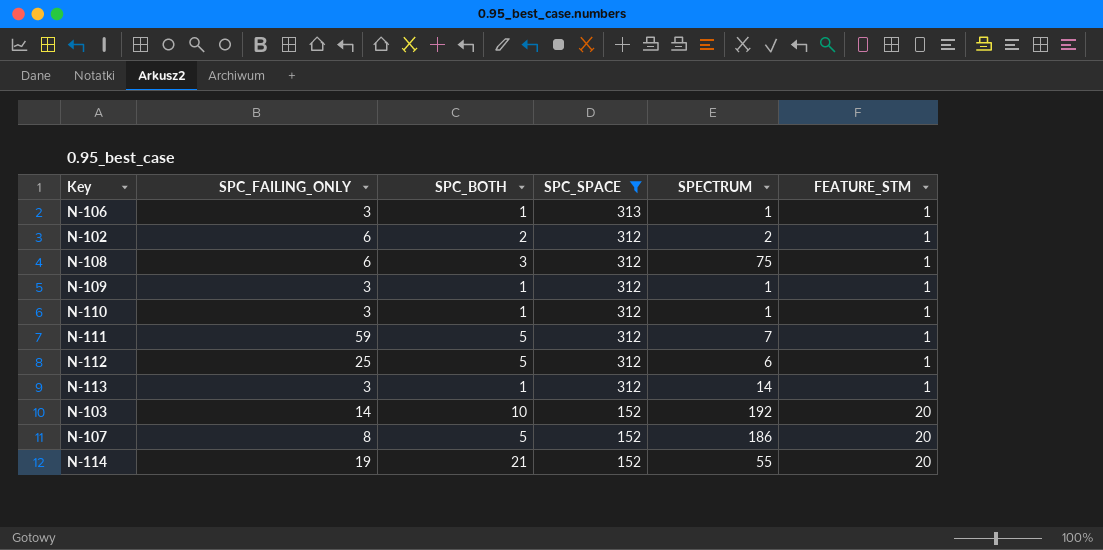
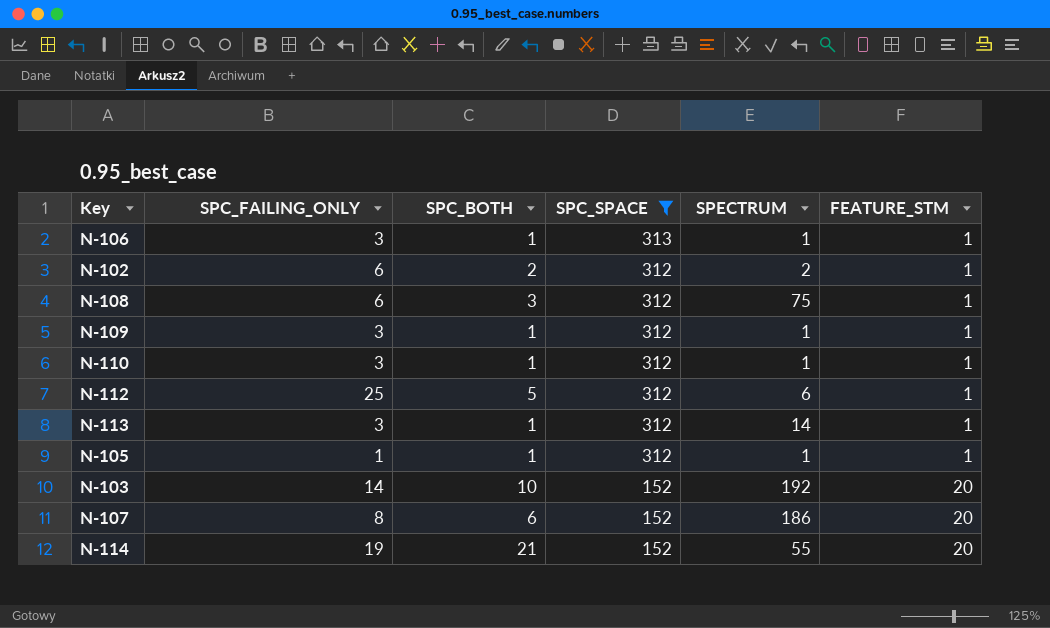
row N-111: 59 | 5 | 312 | 7 | 1 -> none
row N-105: none -> 1 | 1 | 312 | 1 | 1
N-107 | SPC_BOTH: 5 -> 6

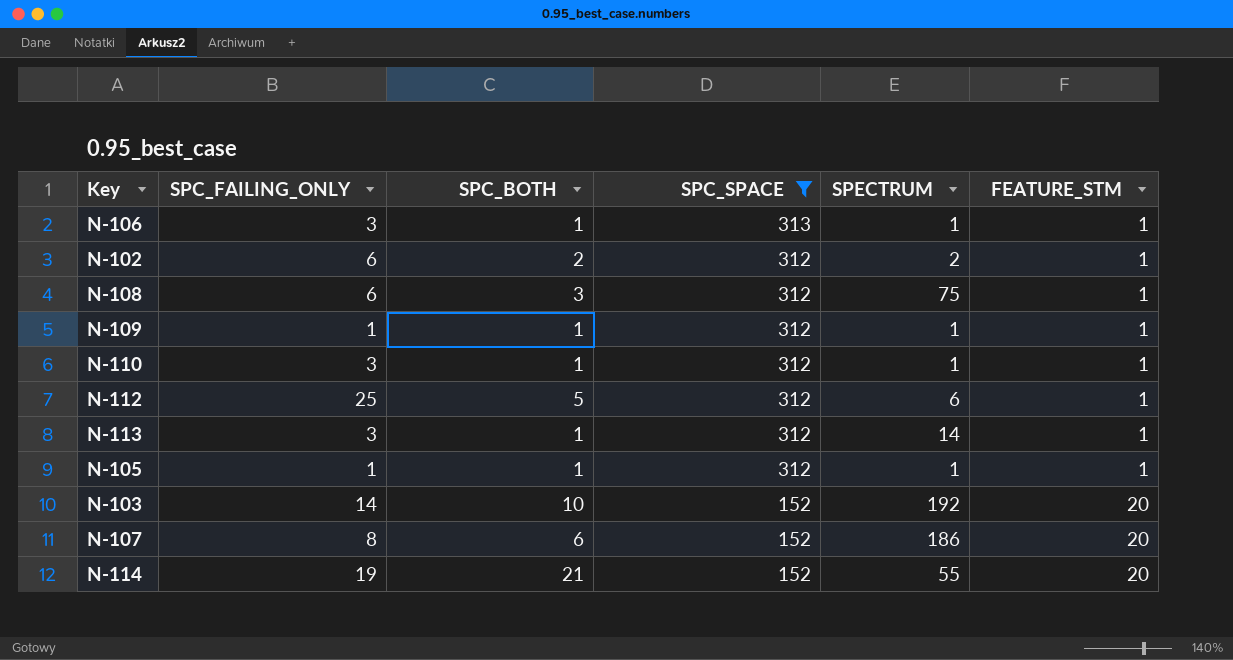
N-109 | SPC_FAILING_ONLY: 3 -> 1

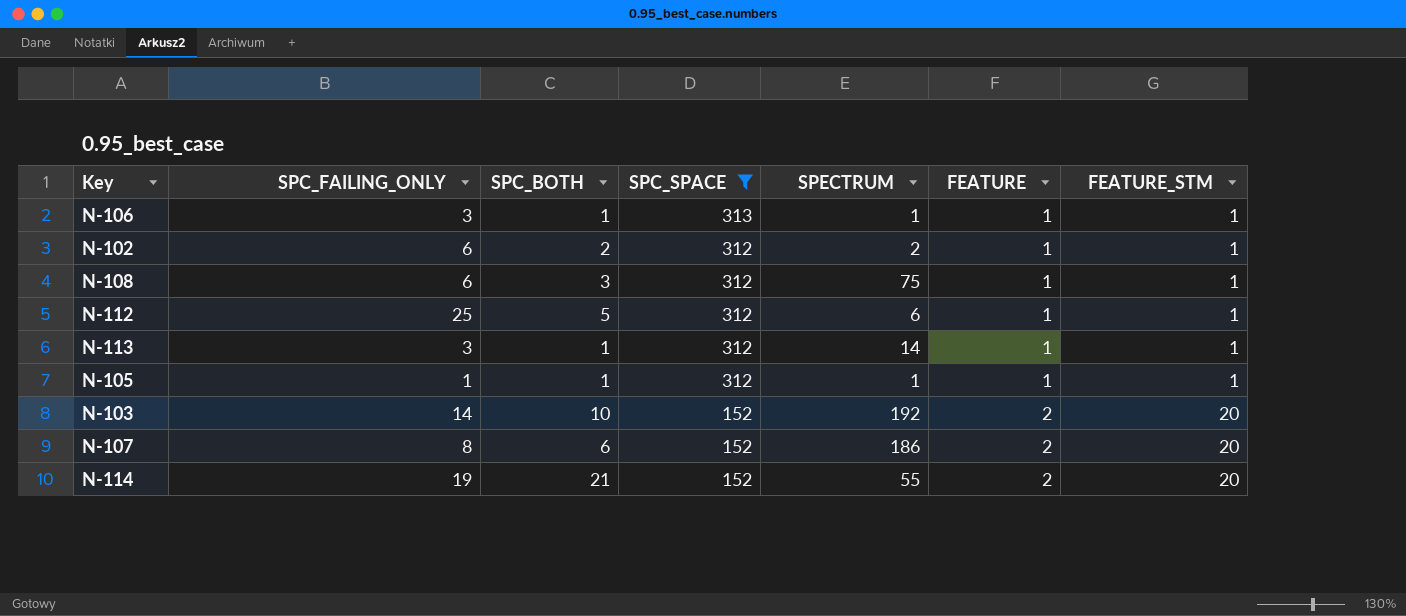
column FEATURE | position: none -> 6
row N-109: 1 | 1 | 312 | 1 | 1 -> none
row N-110: 3 | 1 | 312 | 1 | 1 -> none

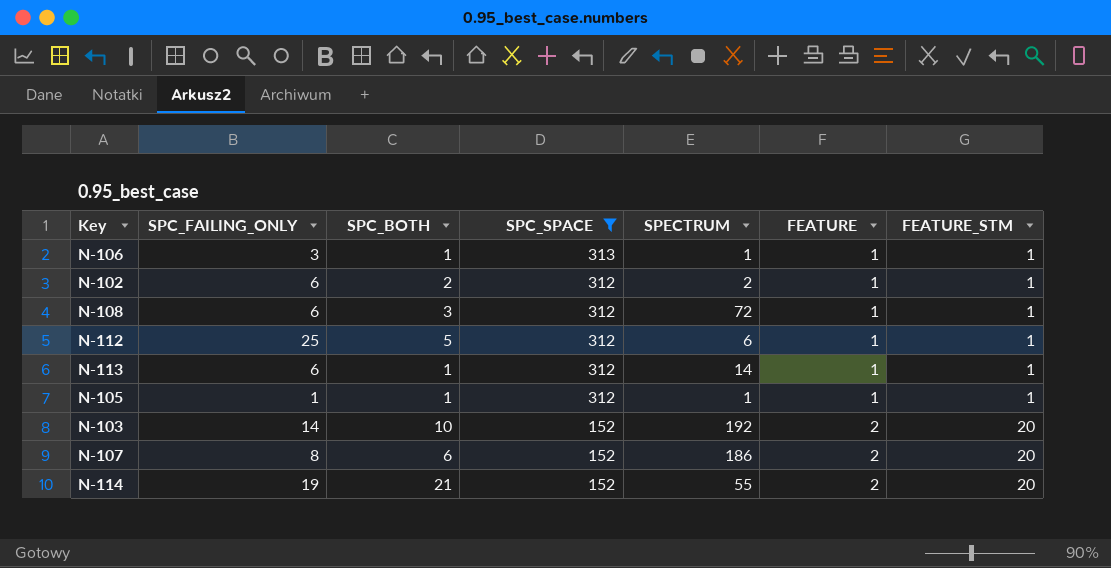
N-108 | SPECTRUM: 75 -> 72
N-113 | SPC_FAILING_ONLY: 3 -> 6

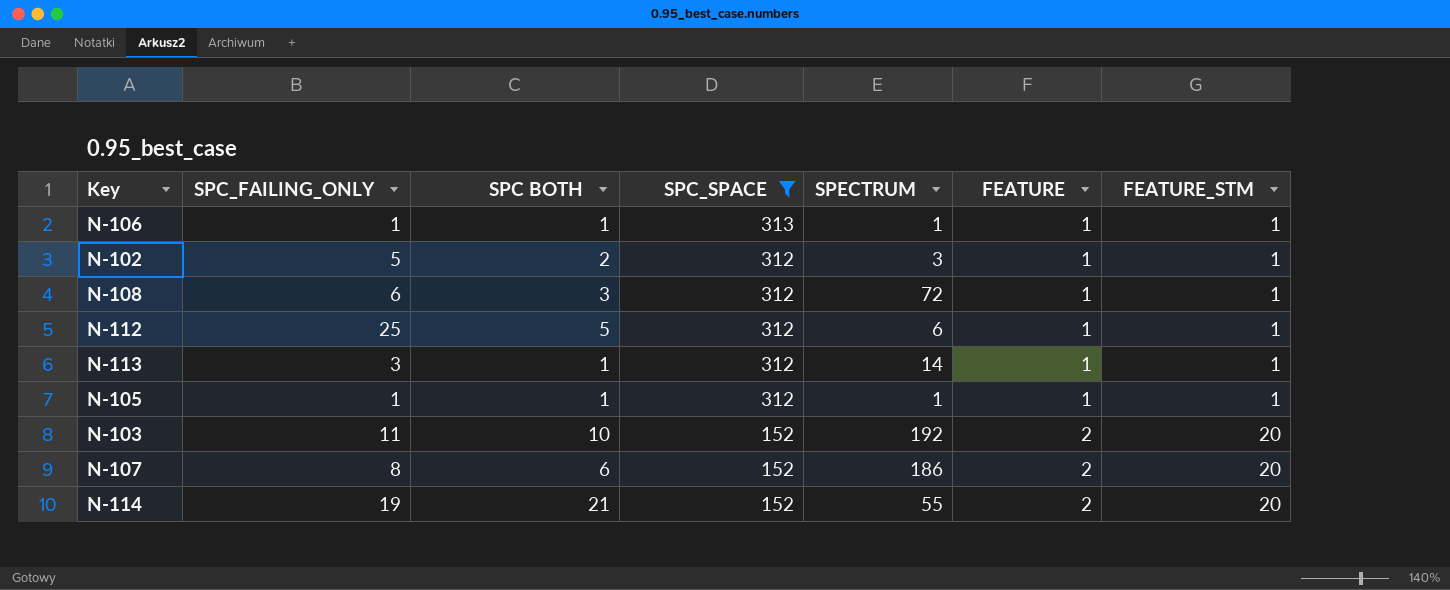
column name: SPC_BOTH -> SPC BOTH
N-106 | SPC_FAILING_ONLY: 3 -> 1
N-102 | SPC_FAILING_ONLY: 6 -> 5
N-102 | SPECTRUM: 2 -> 3
N-113 | SPC_FAILING_ONLY: 6 -> 3
N-103 | SPC_FAILING_ONLY: 14 -> 11

